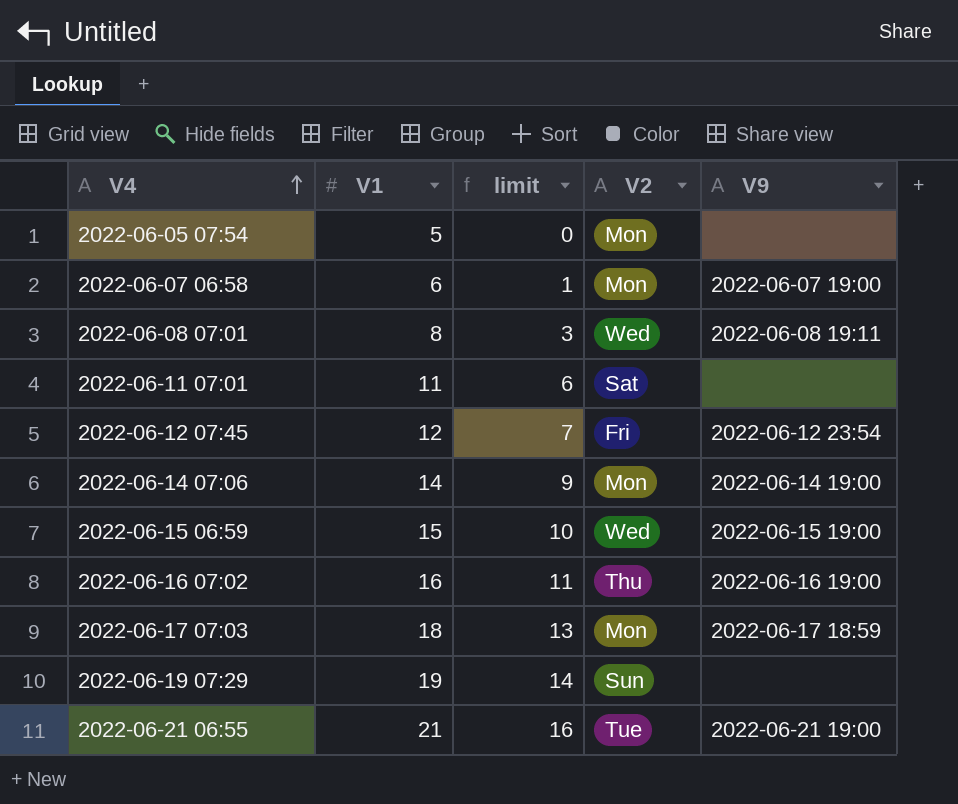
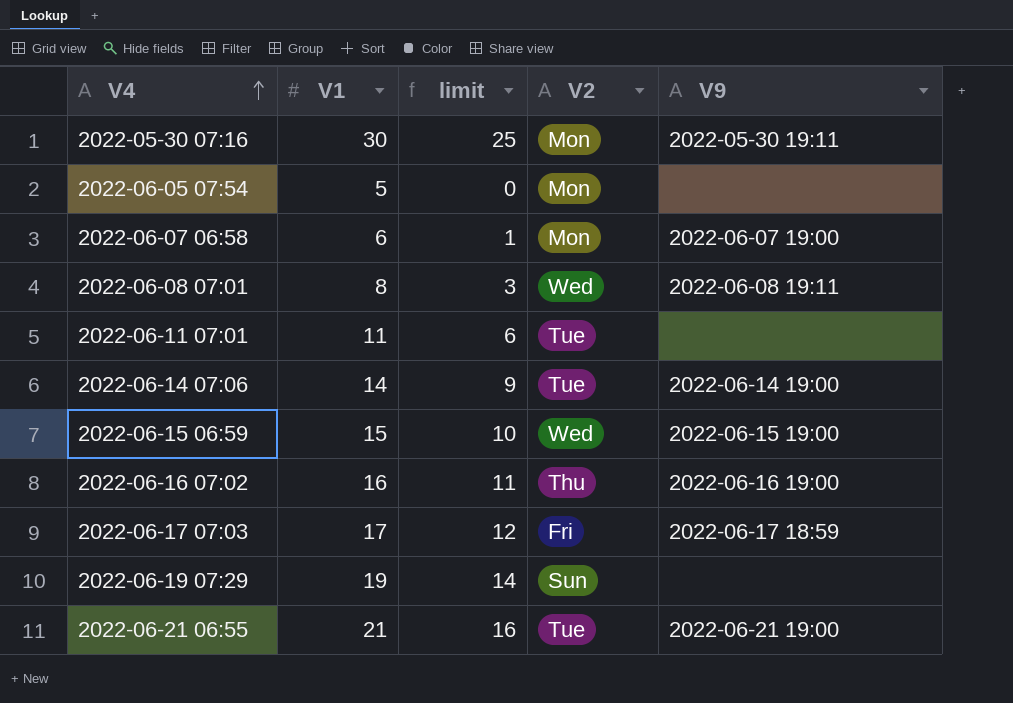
row 2022-06-12 07:45: 12 | 7 | Fri | 2022-06-12 23:54 -> none
row 2022-05-30 07:16: none -> 30 | 25 | Mon | 2022-05-30 19:11
2022-06-11 07:01 | V2: Sat -> Tue
2022-06-14 07:06 | V2: Mon -> Tue
2022-06-17 07:03 | V1: 18 -> 17
2022-06-17 07:03 | limit: 13 -> 12
2022-06-17 07:03 | V2: Mon -> Fri

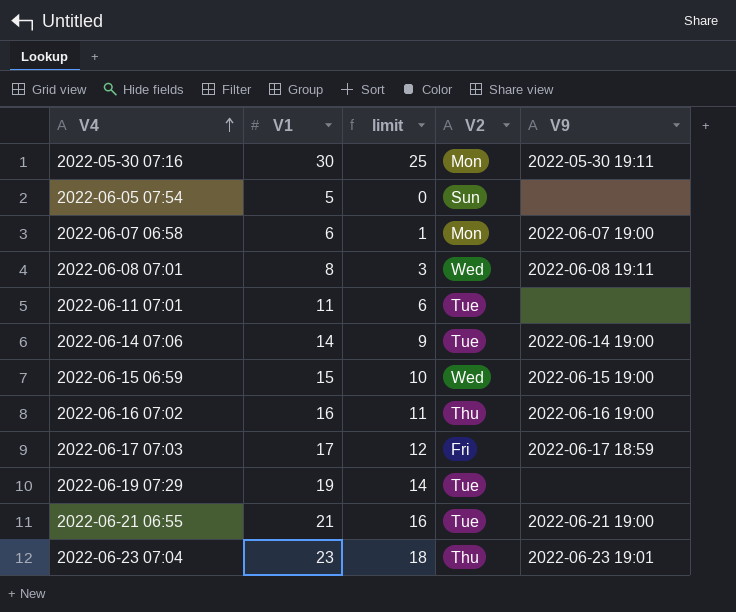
2022-06-05 07:54 | V2: Mon -> Sun
2022-06-19 07:29 | V2: Sun -> Tue
row 2022-06-23 07:04: none -> 23 | 18 | Thu | 2022-06-23 19:01

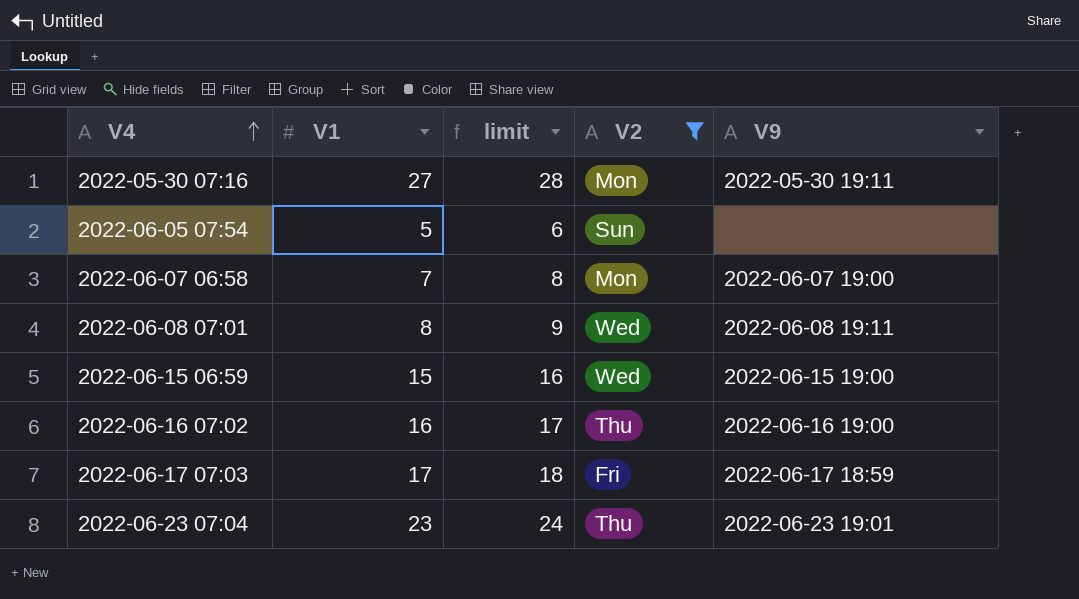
filter: none -> V2 != Tue
column limit | formula: [V1] - 5 -> [V1] + 1
2022-05-30 07:16 | V1: 30 -> 27
2022-06-07 06:58 | V1: 6 -> 7

